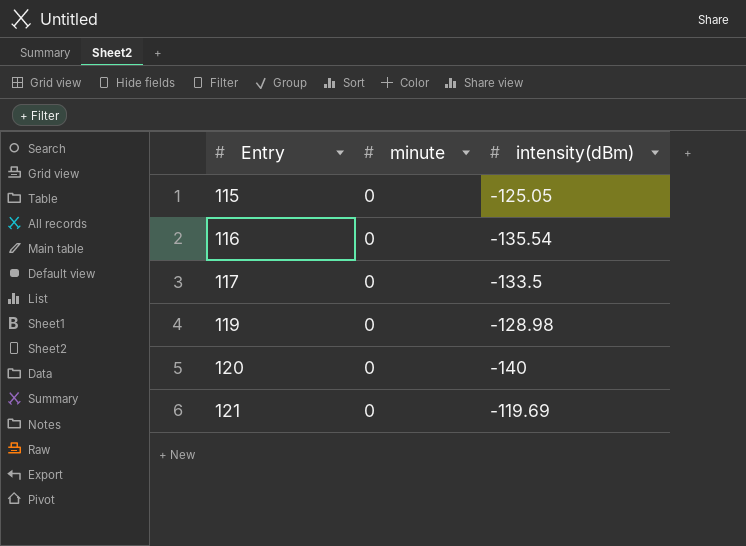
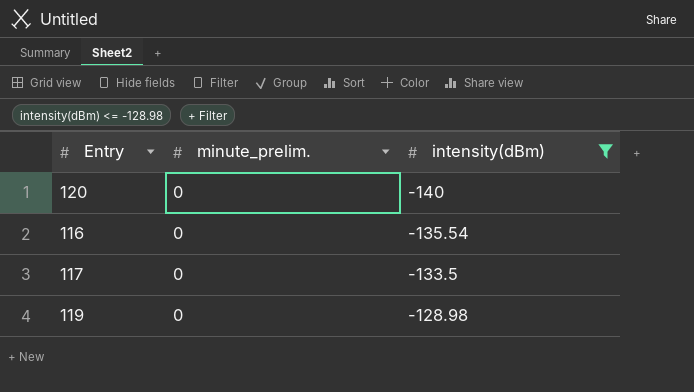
filter: none -> intensity(dBm) <= -128.98
row order: Entry ascending -> intensity(dBm) ascending
column name: minute -> minute_prelim.

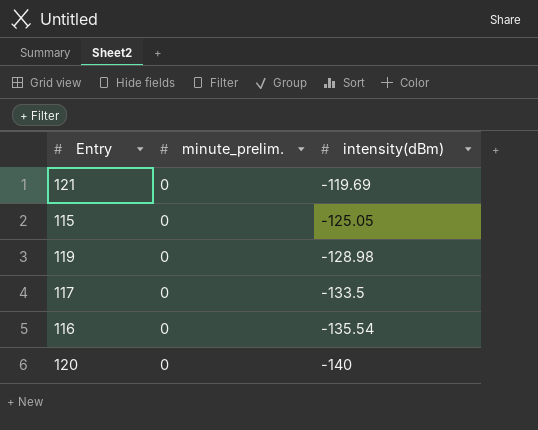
filter: intensity(dBm) <= -128.98 -> none
row order: intensity(dBm) ascending -> intensity(dBm) descending

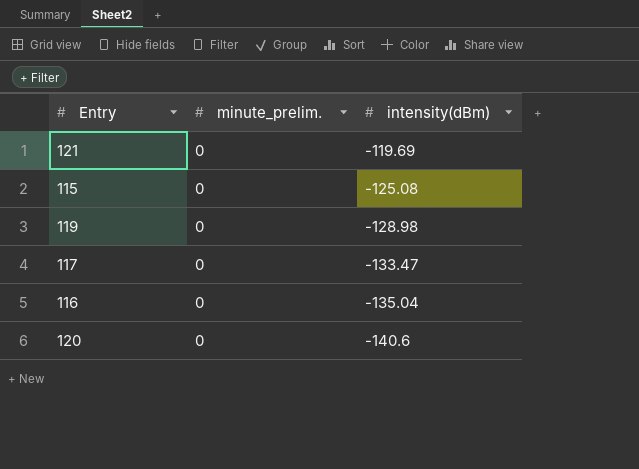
115 | intensity(dBm): -125.05 -> -125.08
117 | intensity(dBm): -133.5 -> -133.47
116 | intensity(dBm): -135.54 -> -135.04
120 | intensity(dBm): -140 -> -140.6

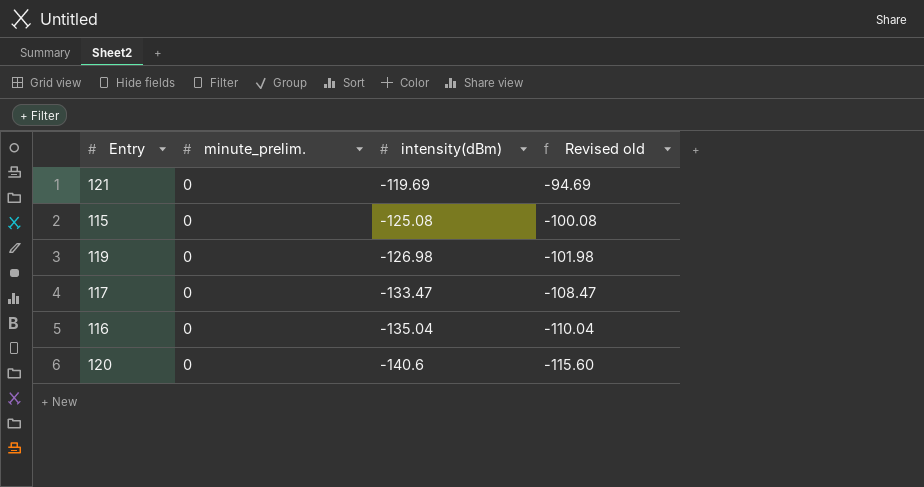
column Revised old | formula: none -> [intensity(dBm)] + 25
119 | intensity(dBm): -128.98 -> -126.98

